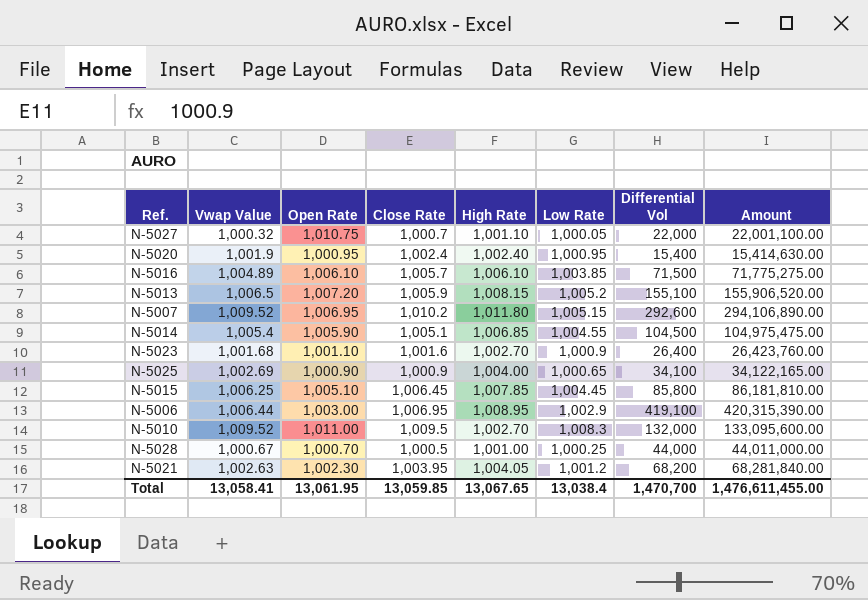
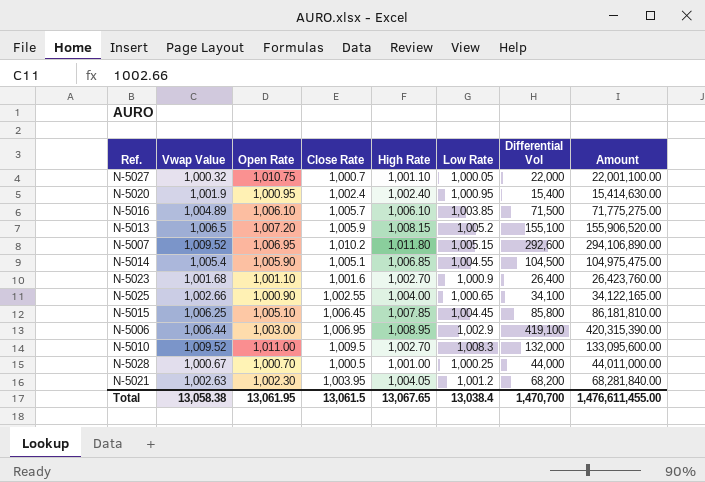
N-5025 | Vwap Value: 1,002.69 -> 1,002.66
N-5025 | Close Rate: 1,000.9 -> 1,002.55
Total | Vwap Value: 13,058.41 -> 13,058.38
Total | Close Rate: 13,059.85 -> 13,061.5

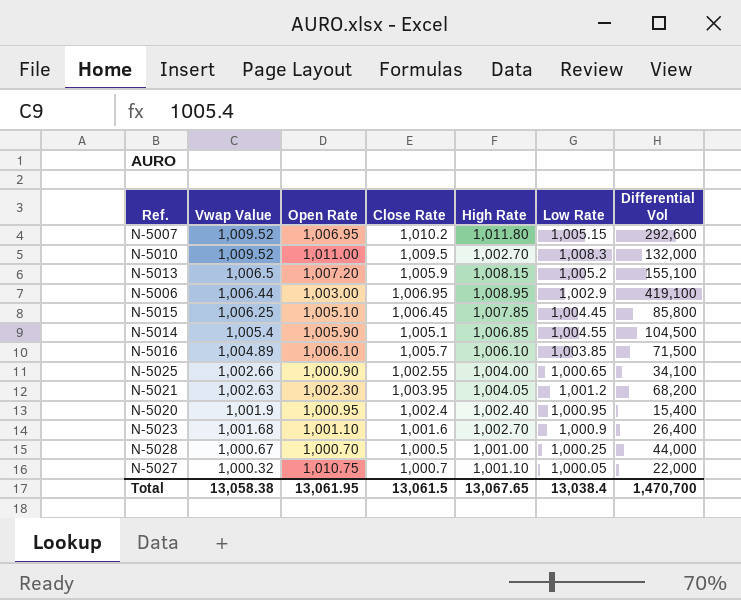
row order: none -> Vwap Value descending
column Amount | formula: [Low Rate] * [Differential Vol] -> none

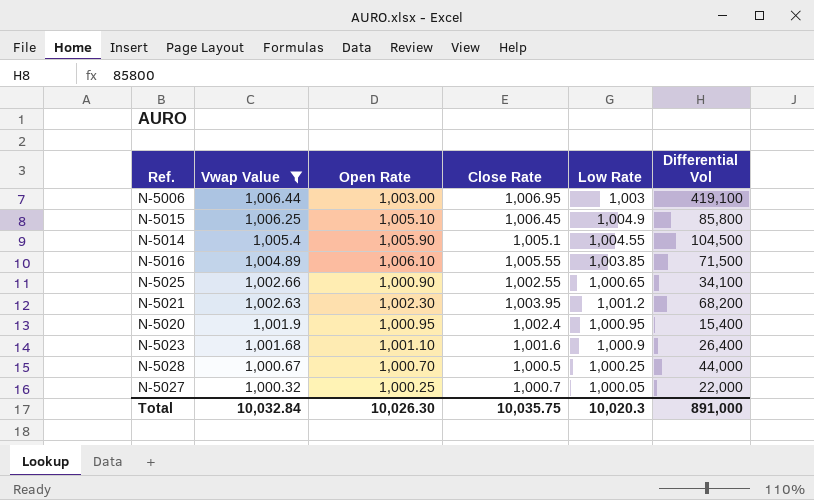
filter: none -> Vwap Value <= 1,006.44
column High Rate | position: 5 -> none
N-5006 | Low Rate: 1,002.9 -> 1,003
N-5015 | Low Rate: 1,004.45 -> 1,004.9
N-5016 | Close Rate: 1,005.7 -> 1,005.55
N-5027 | Open Rate: 1,010.75 -> 1,000.25
Total | Vwap Value: 13,058.38 -> 10,032.84
Total | Open Rate: 13,061.95 -> 10,026.30
Total | Close Rate: 13,061.5 -> 10,035.75
Total | Low Rate: 13,038.4 -> 10,020.3
Total | Differential Vol: 1,470,700 -> 891,000

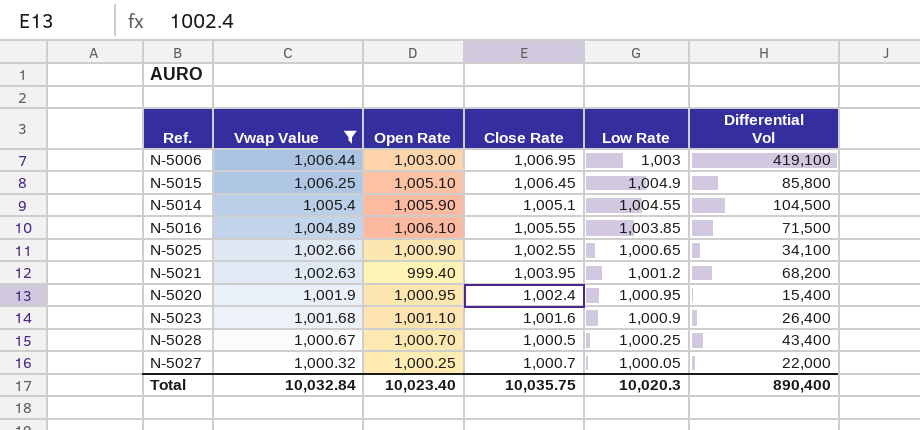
N-5021 | Open Rate: 1,002.30 -> 999.40
N-5028 | Differential Vol: 44,000 -> 43,400
Total | Open Rate: 10,026.30 -> 10,023.40
Total | Differential Vol: 891,000 -> 890,400

